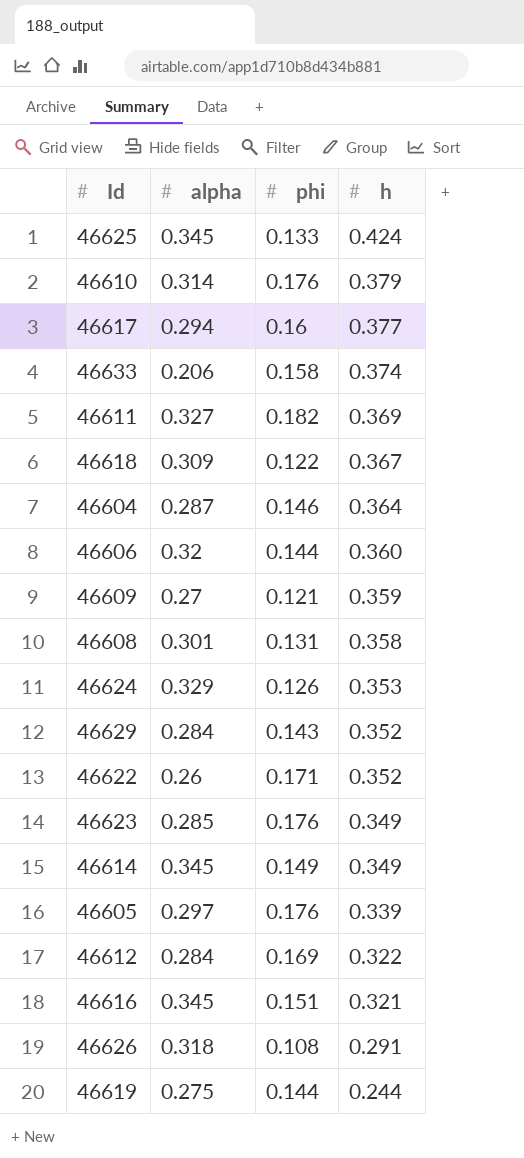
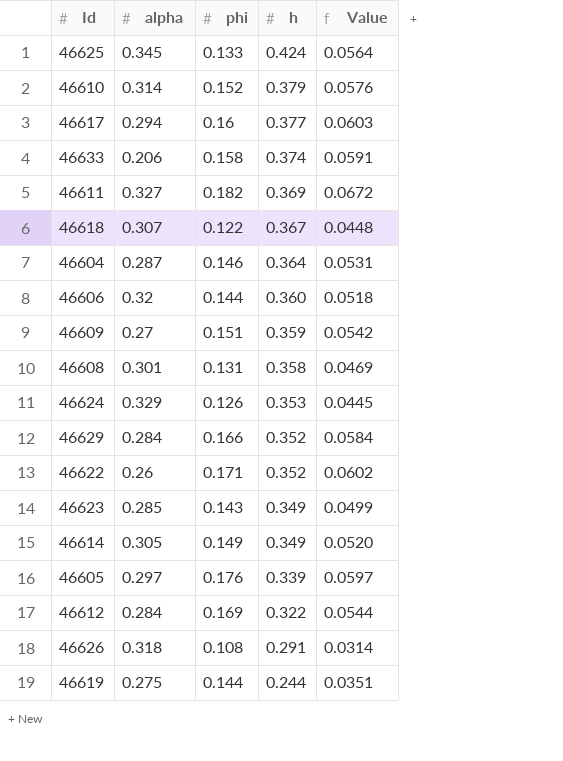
column Value | formula: none -> [phi] * [h]
row 46616: 0.345 | 0.151 | 0.321 -> none
46610 | phi: 0.176 -> 0.152
46618 | alpha: 0.309 -> 0.307
46609 | phi: 0.121 -> 0.151
46629 | phi: 0.143 -> 0.166
46623 | phi: 0.176 -> 0.143
46614 | alpha: 0.345 -> 0.305

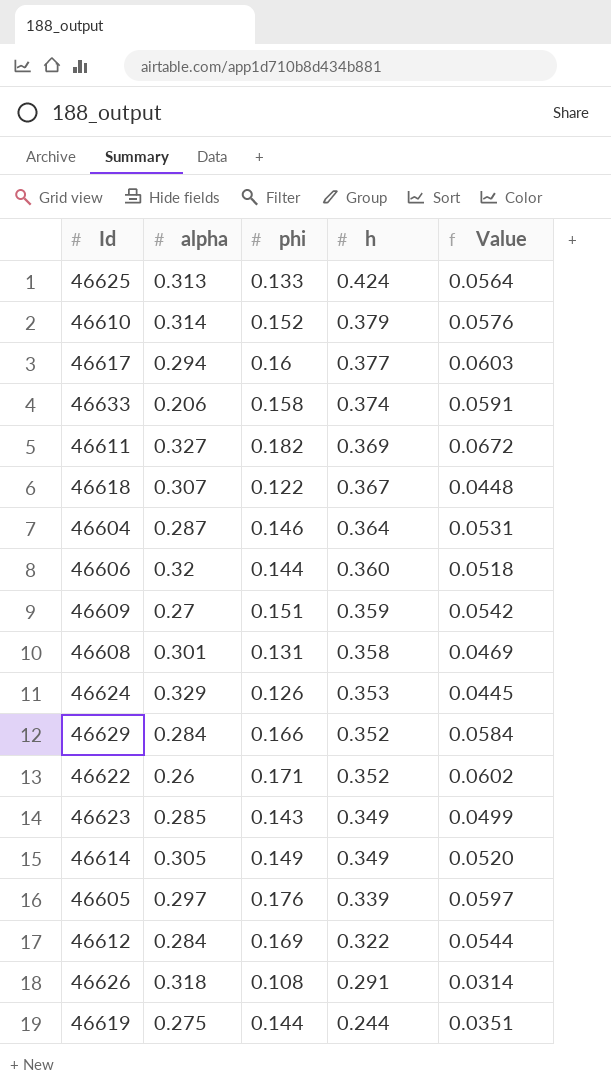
46625 | alpha: 0.345 -> 0.313

